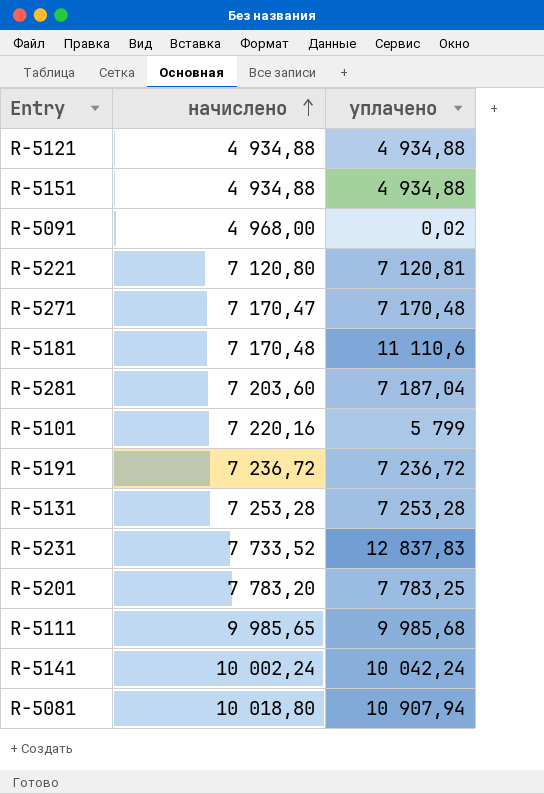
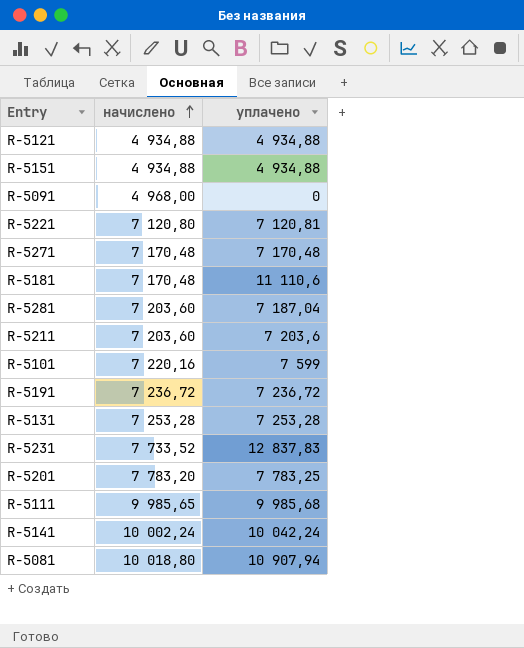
R-5091 | уплачено: 0,02 -> 0
R-5271 | начислено: 7 170,47 -> 7 170,48
row R-5211: none -> 7 203,60 | 7 203,6
R-5101 | уплачено: 5 799 -> 7 599

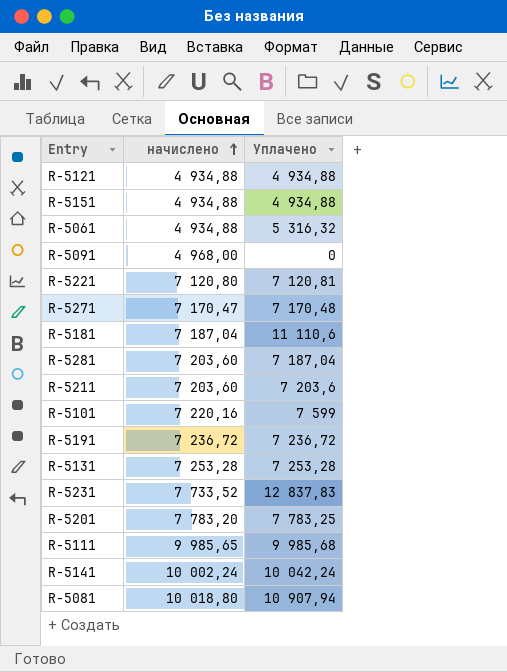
column name: уплачено -> Уплачено
row R-5061: none -> 4 934,88 | 5 316,32
R-5271 | начислено: 7 170,48 -> 7 170,47
R-5181 | начислено: 7 170,48 -> 7 187,04

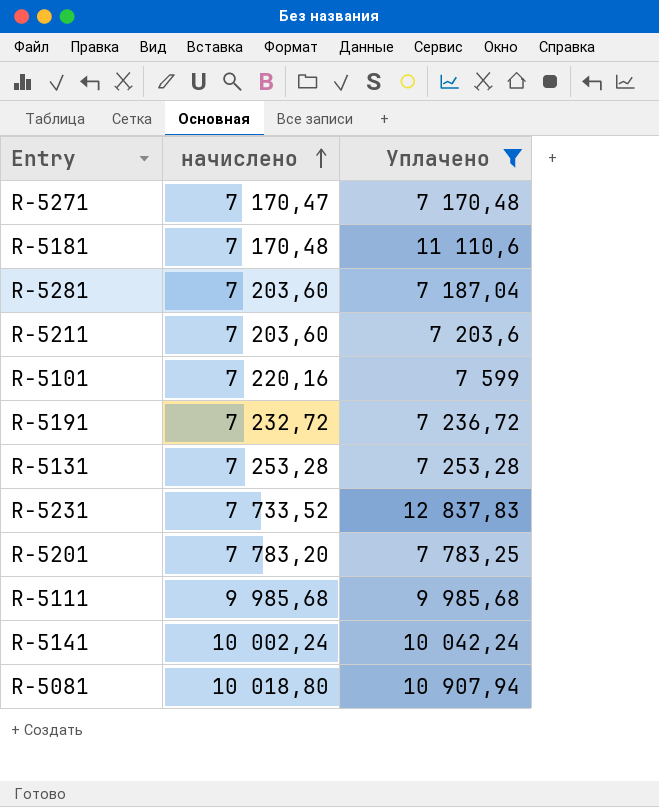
filter: none -> Уплачено >= 7 170,48
R-5181 | начислено: 7 187,04 -> 7 170,48
R-5191 | начислено: 7 236,72 -> 7 232,72
R-5111 | начислено: 9 985,65 -> 9 985,68

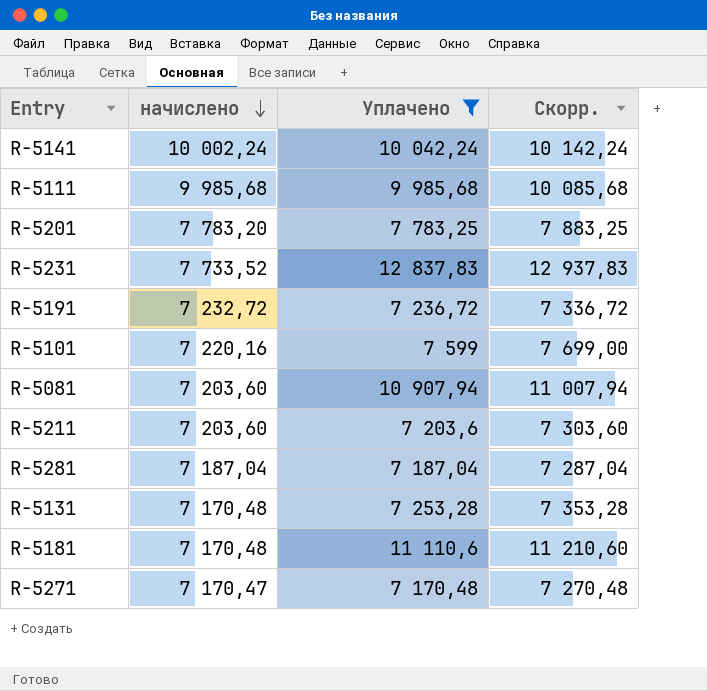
row order: начислено ascending -> начислено descending
column Скорр. | formula: none -> [Уплачено] + 100
R-5081 | начислено: 10 018,80 -> 7 203,60
R-5281 | начислено: 7 203,60 -> 7 187,04
R-5131 | начислено: 7 253,28 -> 7 170,48

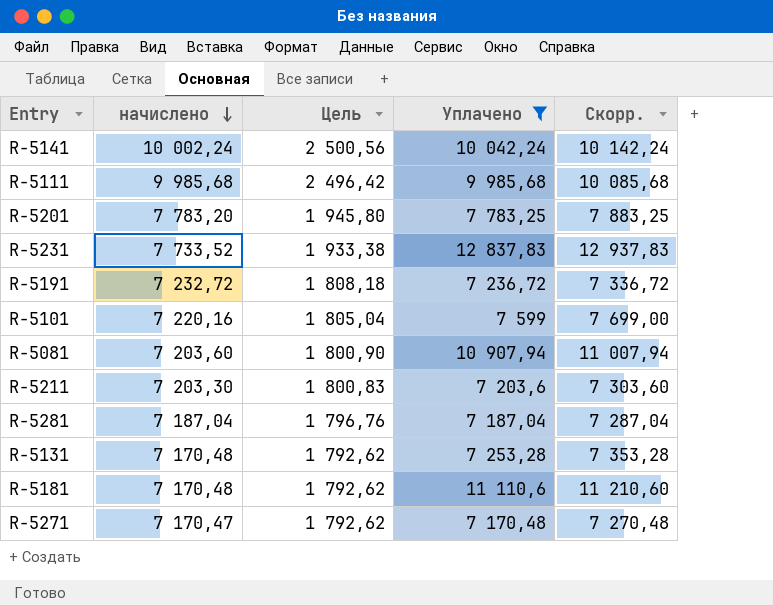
column Цель | formula: none -> [начислено] * 0,25
R-5211 | начислено: 7 203,60 -> 7 203,30

